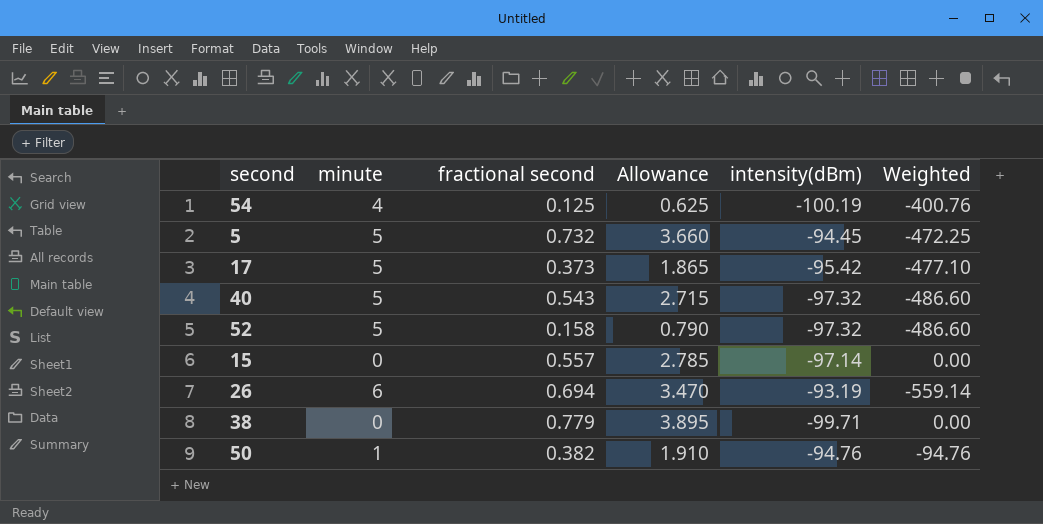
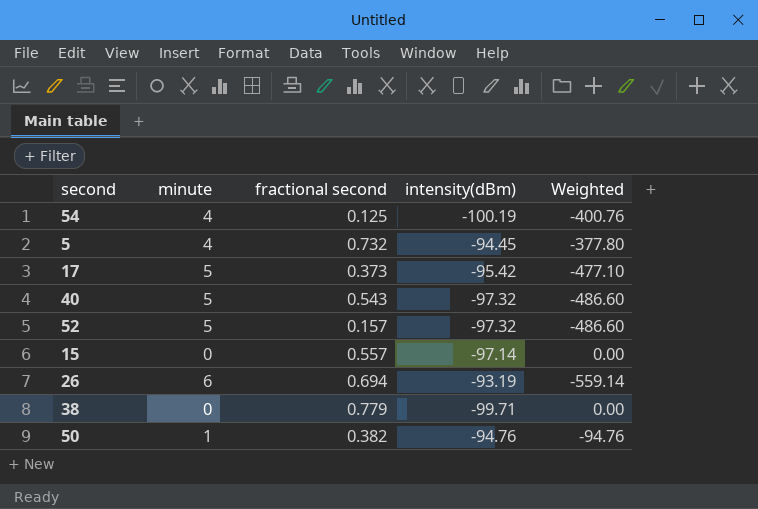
column Allowance | formula: [fractional second] * 5 -> none
5 | minute: 5 -> 4
5 | Weighted: -472.25 -> -377.80
52 | fractional second: 0.158 -> 0.157

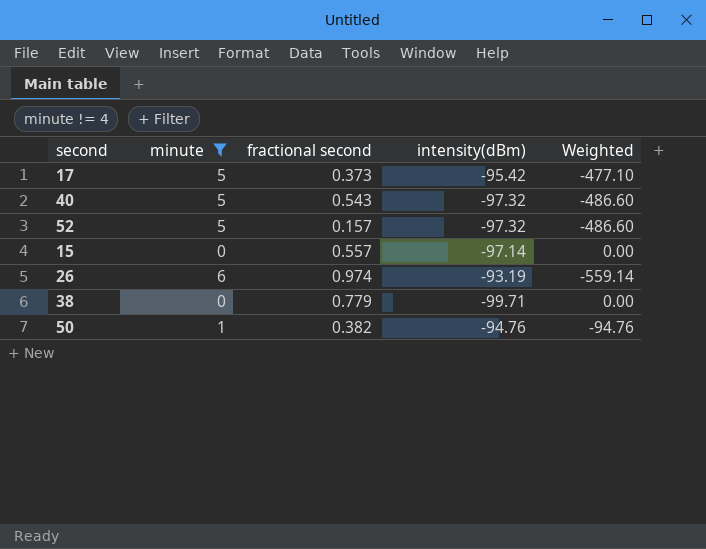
filter: none -> minute != 4
26 | fractional second: 0.694 -> 0.974

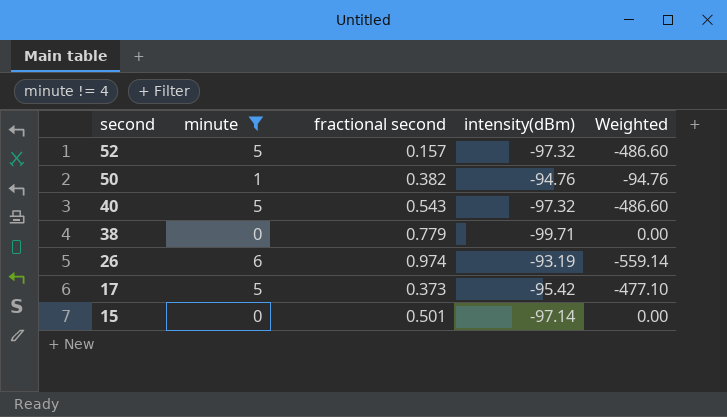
row order: none -> second descending
15 | fractional second: 0.557 -> 0.501

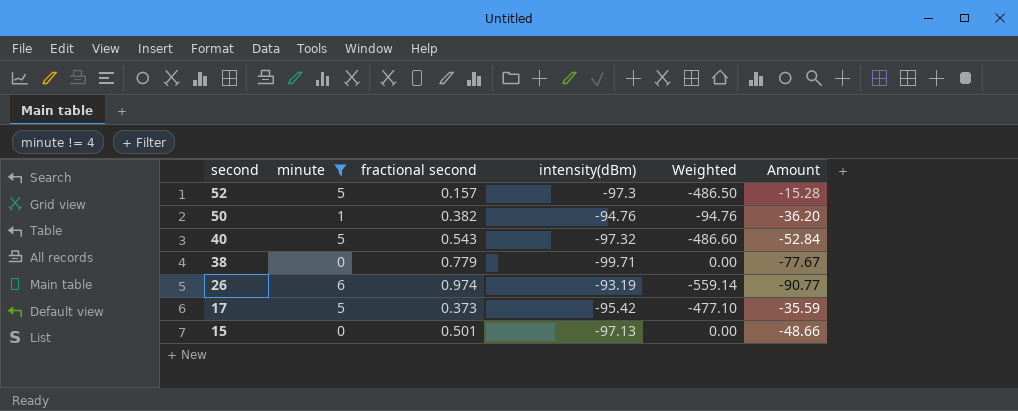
column Amount | formula: none -> [fractional second] * [intensity(dBm)]
52 | intensity(dBm): -97.32 -> -97.3
52 | Weighted: -486.60 -> -486.50
15 | intensity(dBm): -97.14 -> -97.13

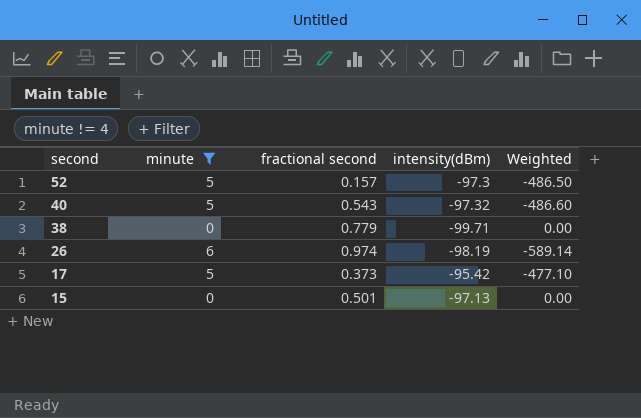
column Amount | formula: [fractional second] * [intensity(dBm)] -> none
row 50: 1 | 0.382 | -94.76 | -94.76 | -36.20 -> none
26 | intensity(dBm): -93.19 -> -98.19
26 | Weighted: -559.14 -> -589.14

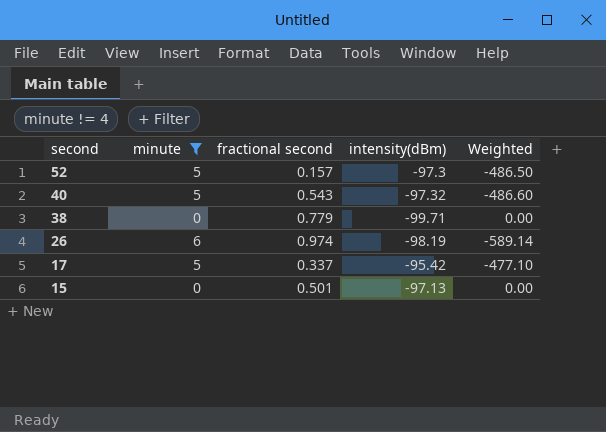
17 | fractional second: 0.373 -> 0.337

